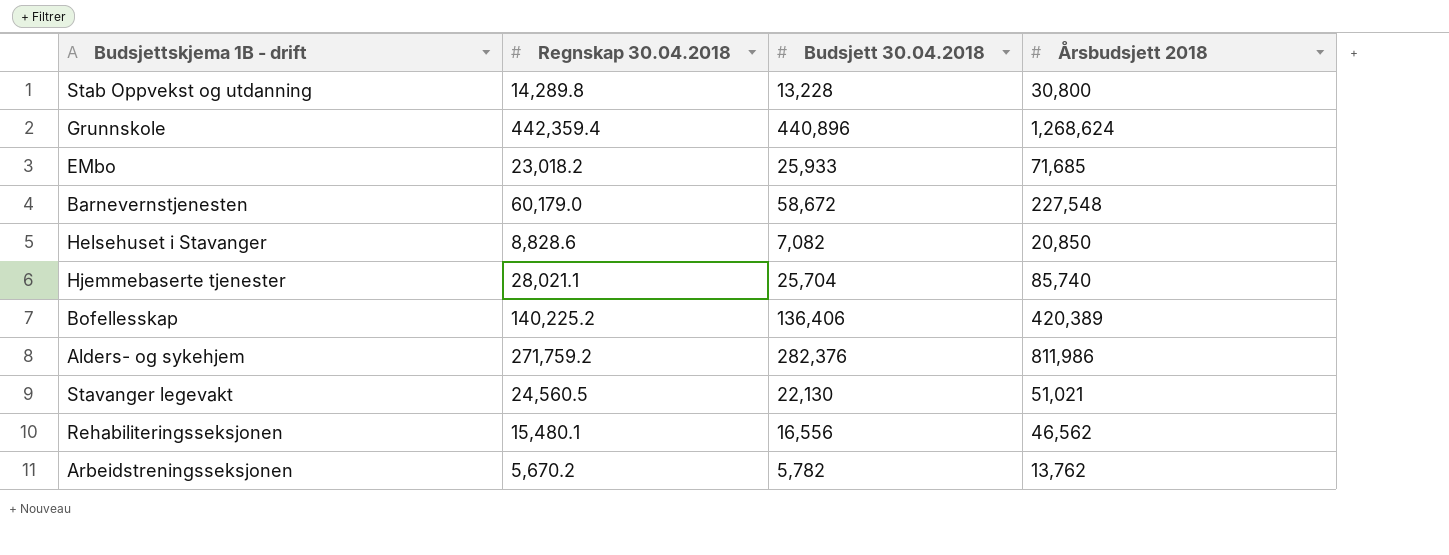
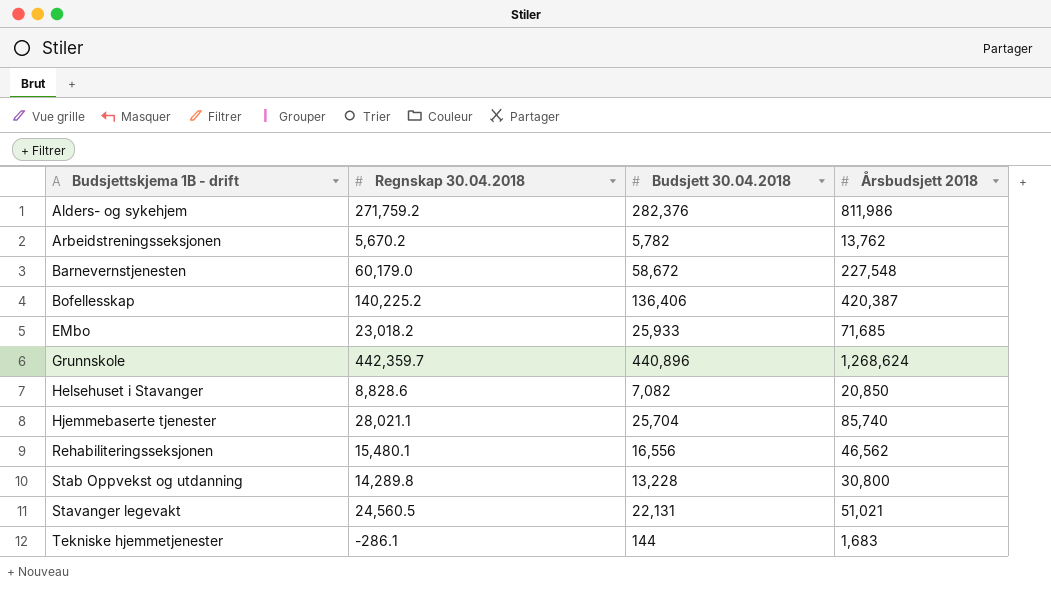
row order: none -> Budsjettskjema 1B - drift ascending
Bofellesskap | Årsbudsjett 2018: 420,389 -> 420,387
Grunnskole | Regnskap 30.04.2018: 442,359.4 -> 442,359.7
Stavanger legevakt | Budsjett 30.04.2018: 22,130 -> 22,131
row Tekniske hjemmetjenester: none -> -286.1 | 144 | 1,683

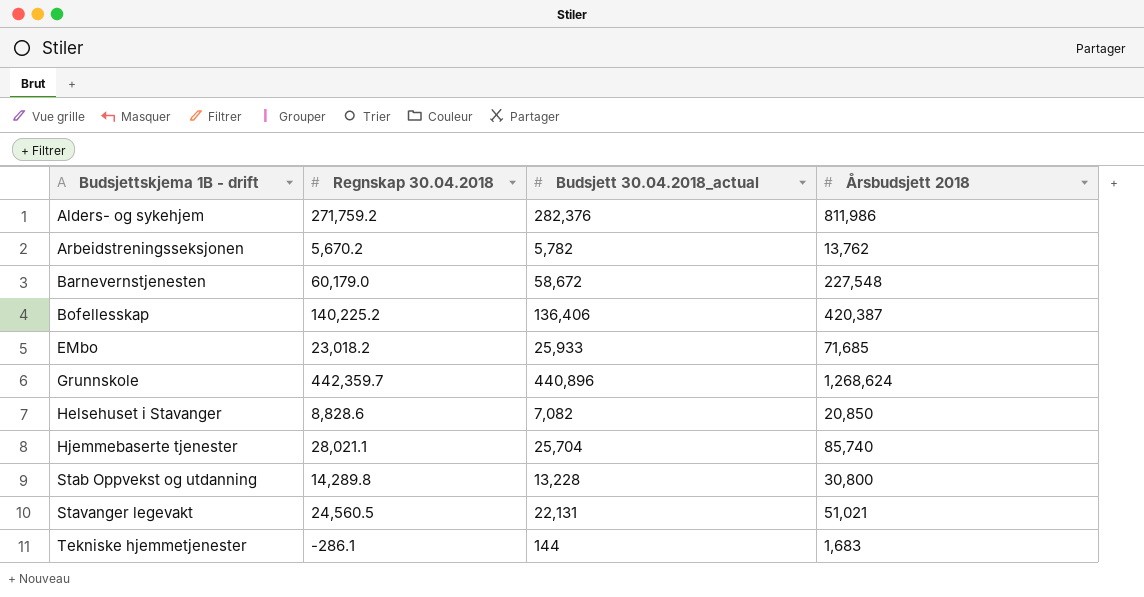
column name: Budsjett 30.04.2018 -> Budsjett 30.04.2018_actual
row Rehabiliteringsseksjonen: 15,480.1 | 16,556 | 46,562 -> none

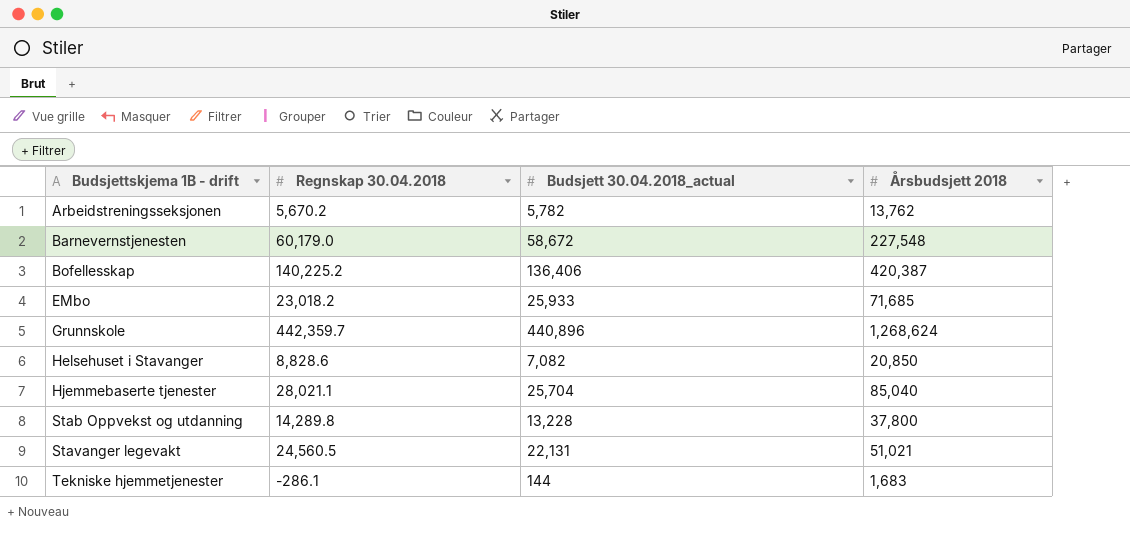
row Alders- og sykehjem: 271,759.2 | 282,376 | 811,986 -> none
Hjemmebaserte tjenester | Årsbudsjett 2018: 85,740 -> 85,040
Stab Oppvekst og utdanning | Årsbudsjett 2018: 30,800 -> 37,800

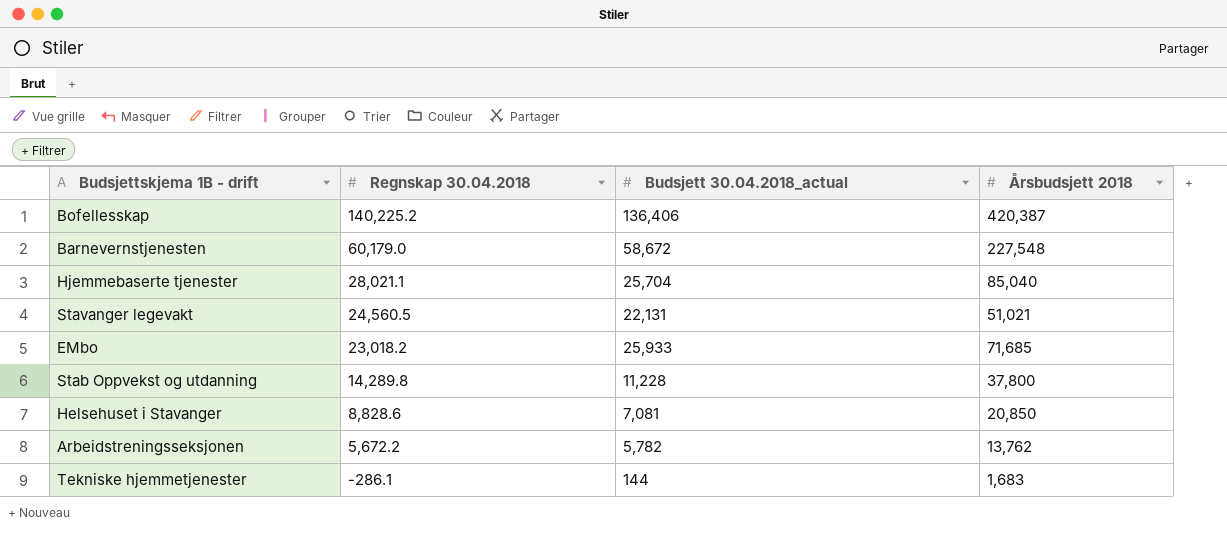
row order: Budsjettskjema 1B - drift ascending -> Regnskap 30.04.2018 descending
row Grunnskole: 442,359.7 | 440,896 | 1,268,624 -> none
Stab Oppvekst og utdanning | Budsjett 30.04.2018_actual: 13,228 -> 11,228
Helsehuset i Stavanger | Budsjett 30.04.2018_actual: 7,082 -> 7,081
Arbeidstreningsseksjonen | Regnskap 30.04.2018: 5,670.2 -> 5,672.2

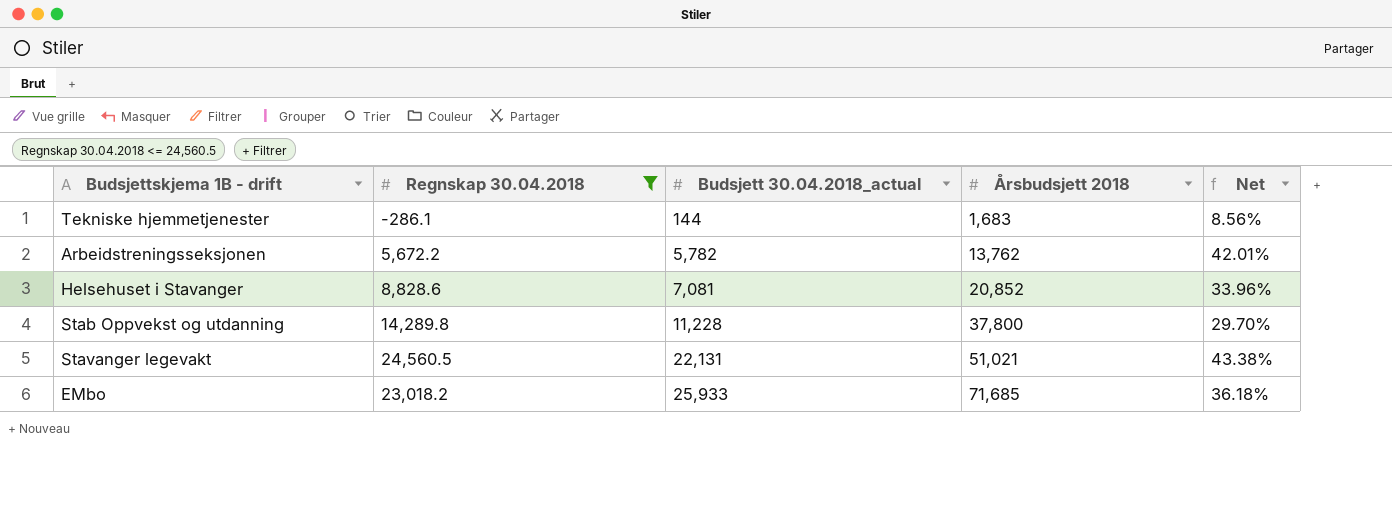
filter: none -> Regnskap 30.04.2018 <= 24,560.5
row order: Regnskap 30.04.2018 descending -> Budsjett 30.04.2018_actual ascending
column Net | formula: none -> [Budsjett 30.04.2018_actual] / [Årsbudsjett 2018]
Helsehuset i Stavanger | Årsbudsjett 2018: 20,850 -> 20,852

